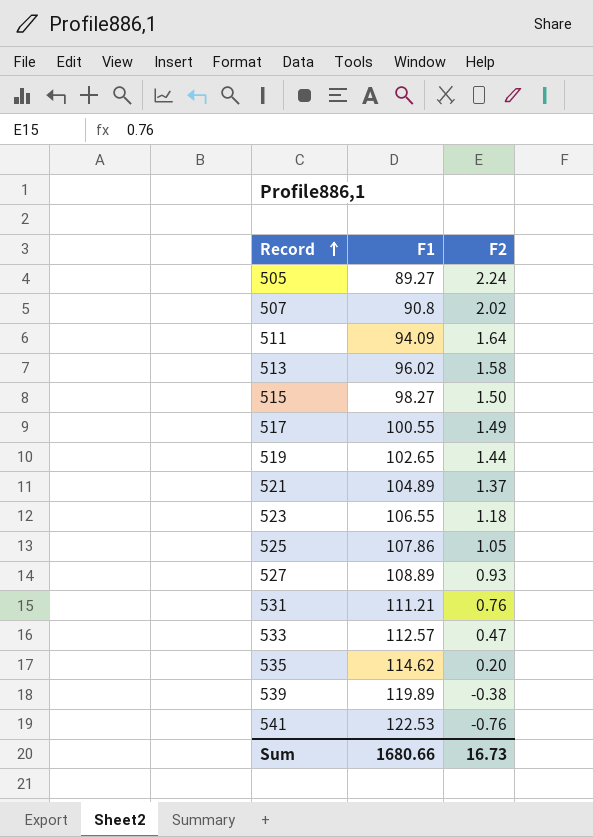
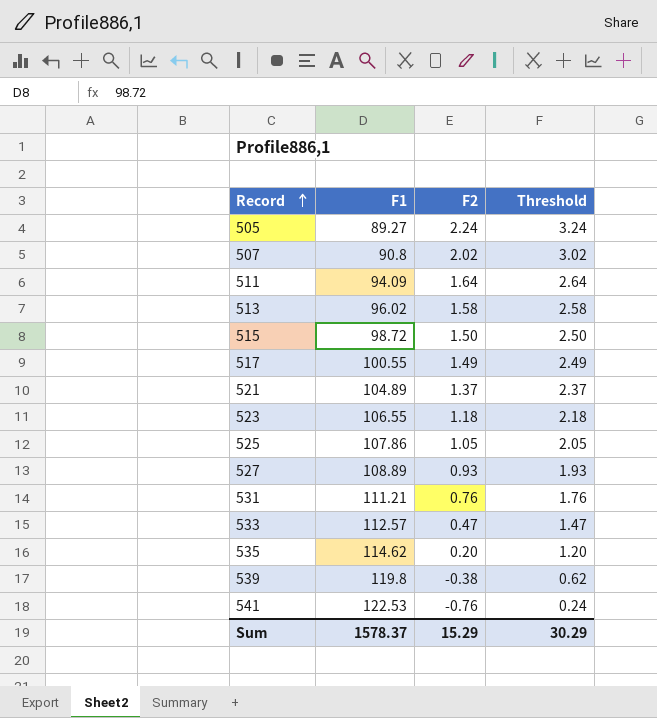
column Threshold | formula: none -> [F2] + 1
row 519: 102.65 | 1.44 -> none
515 | F1: 98.27 -> 98.72
539 | F1: 119.89 -> 119.8
Sum | F1: 1680.66 -> 1578.37
Sum | F2: 16.73 -> 15.29

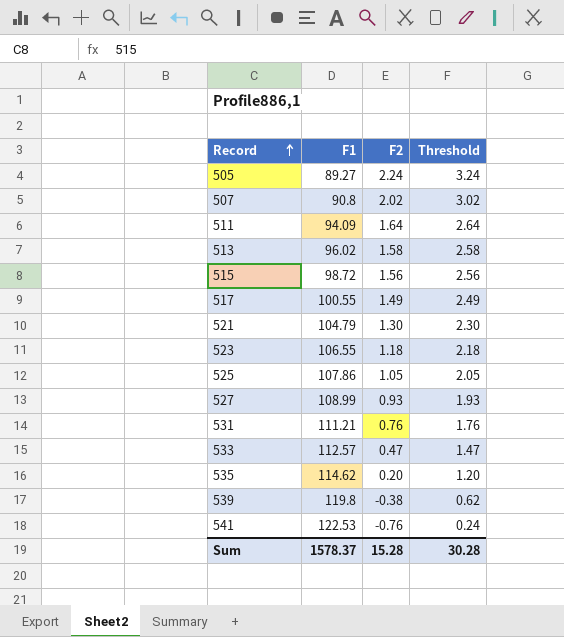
515 | F2: 1.50 -> 1.56
515 | Threshold: 2.50 -> 2.56
521 | F1: 104.89 -> 104.79
521 | F2: 1.37 -> 1.30
521 | Threshold: 2.37 -> 2.30
527 | F1: 108.89 -> 108.99
Sum | F2: 15.29 -> 15.28
Sum | Threshold: 30.29 -> 30.28

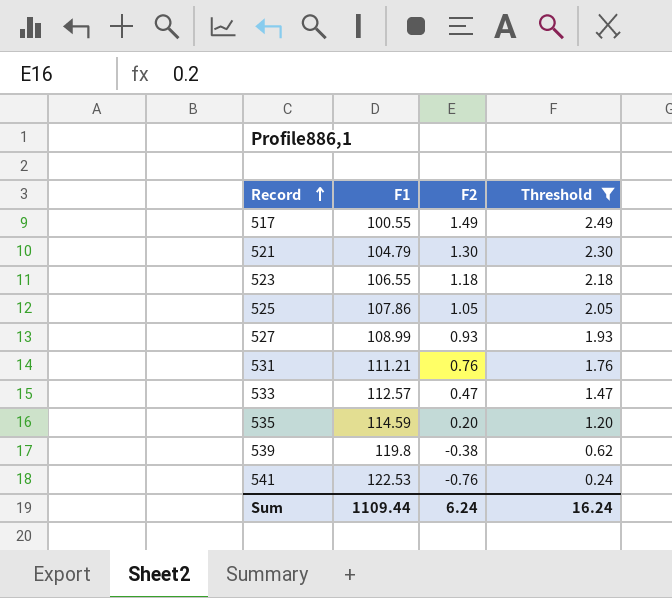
filter: none -> Threshold <= 2.49
535 | F1: 114.62 -> 114.59
Sum | F1: 1578.37 -> 1109.44
Sum | F2: 15.28 -> 6.24
Sum | Threshold: 30.28 -> 16.24

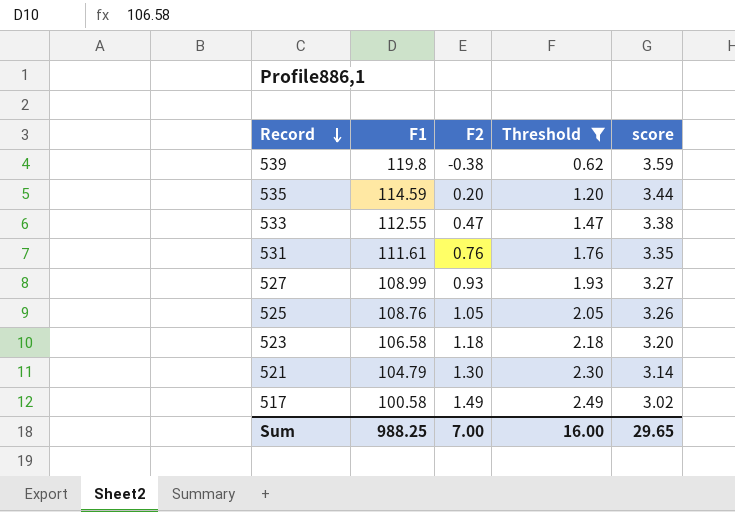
row order: Record ascending -> Record descending
column score | formula: none -> [F1] * 0.03
row 541: 122.53 | -0.76 | 0.24 -> none
533 | F1: 112.57 -> 112.55
531 | F1: 111.21 -> 111.61
525 | F1: 107.86 -> 108.76
523 | F1: 106.55 -> 106.58
517 | F1: 100.55 -> 100.58
Sum | F1: 1109.44 -> 988.25
Sum | F2: 6.24 -> 7.00
Sum | Threshold: 16.24 -> 16.00

